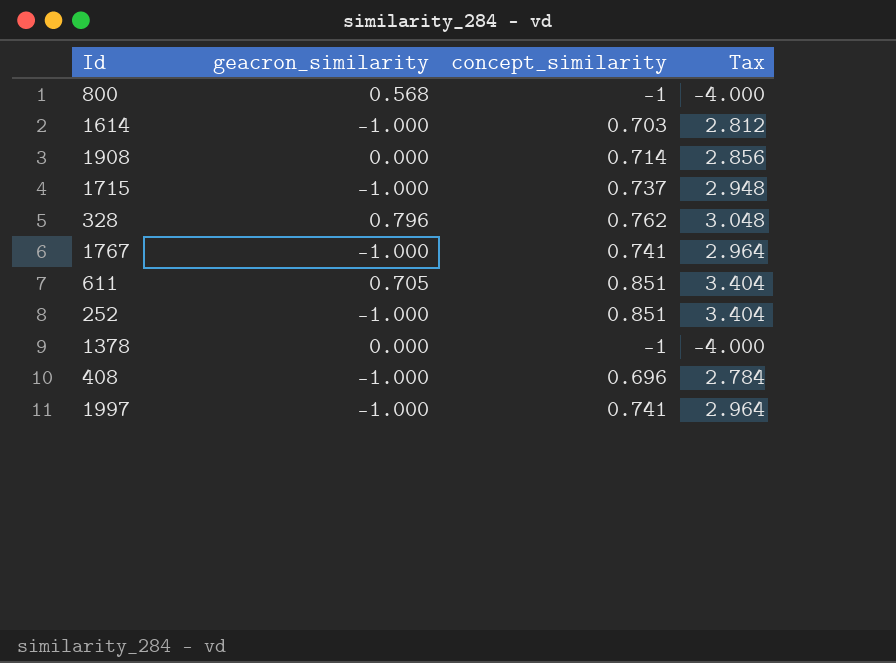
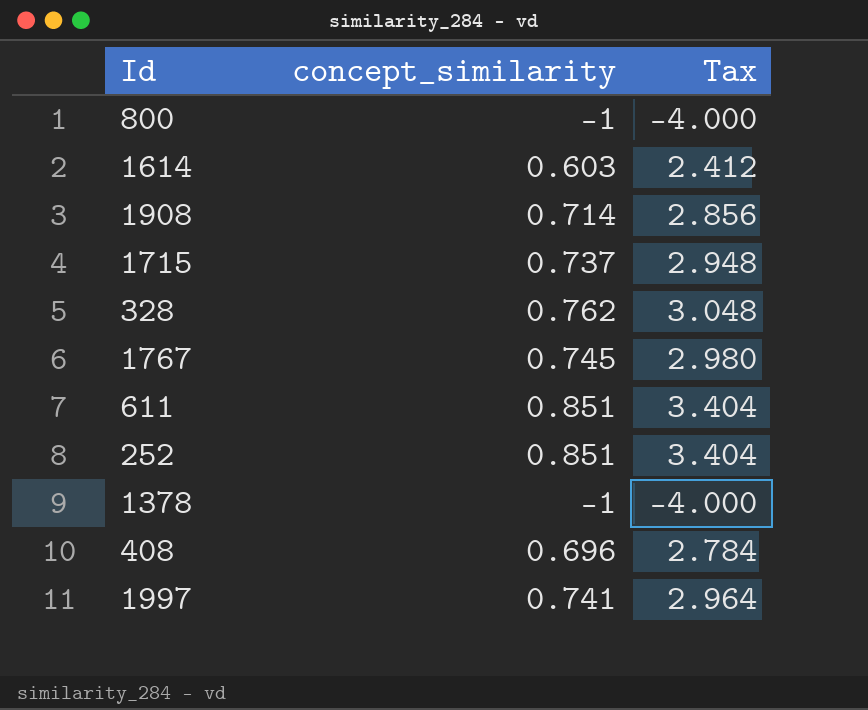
column geacron_similarity | position: 2 -> none
1614 | concept_similarity: 0.703 -> 0.603
1614 | Tax: 2.812 -> 2.412
1767 | concept_similarity: 0.741 -> 0.745
1767 | Tax: 2.964 -> 2.980

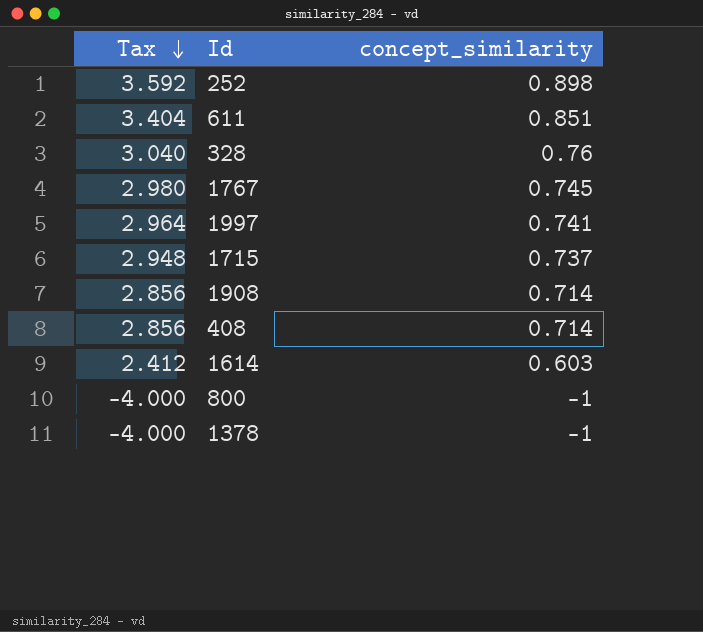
row order: none -> Tax descending
column Tax | position: 3 -> 1
252 | Tax: 3.404 -> 3.592
252 | concept_similarity: 0.851 -> 0.898
328 | Tax: 3.048 -> 3.040
328 | concept_similarity: 0.762 -> 0.76
408 | Tax: 2.784 -> 2.856
408 | concept_similarity: 0.696 -> 0.714

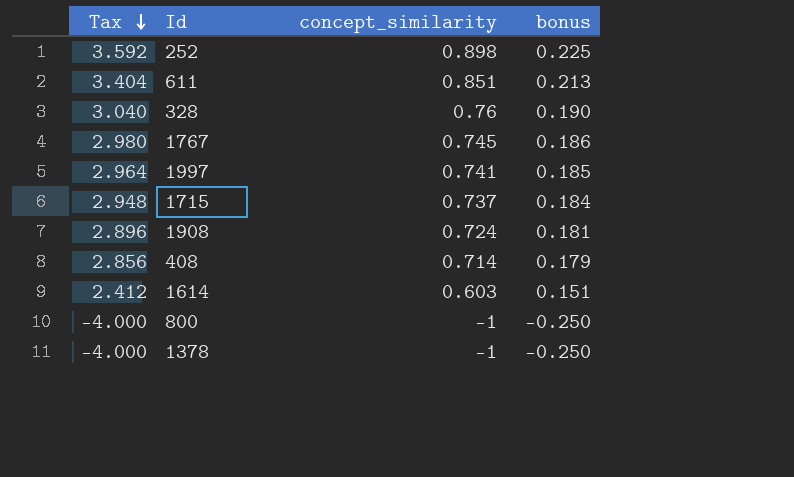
column bonus | formula: none -> [concept_similarity] * 0.25
1908 | Tax: 2.856 -> 2.896
1908 | concept_similarity: 0.714 -> 0.724

